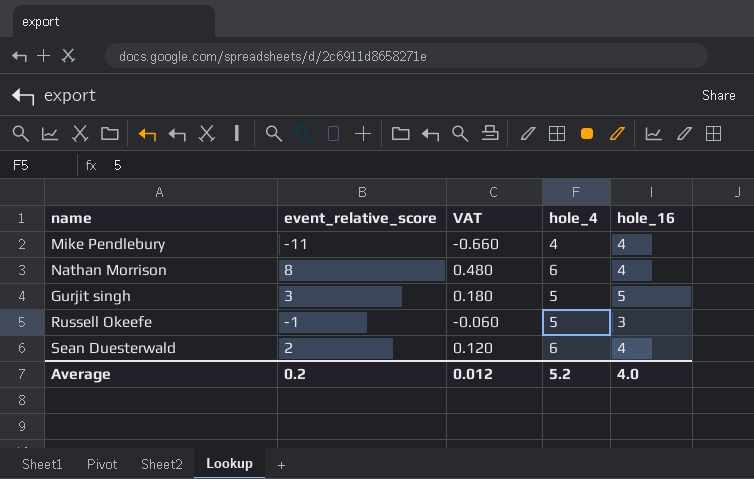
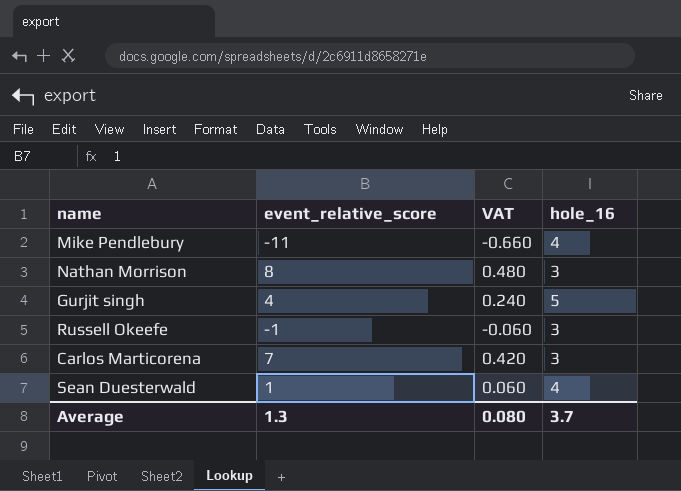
column hole_4 | position: 4 -> none
Nathan Morrison | hole_16: 4 -> 3
Gurjit singh | event_relative_score: 3 -> 4
Gurjit singh | VAT: 0.180 -> 0.240
row Carlos Marticorena: none -> 7 | 0.420 | 3
Sean Duesterwald | event_relative_score: 2 -> 1
Sean Duesterwald | VAT: 0.120 -> 0.060
Average | event_relative_score: 0.2 -> 1.3
Average | VAT: 0.012 -> 0.080
Average | hole_16: 4.0 -> 3.7

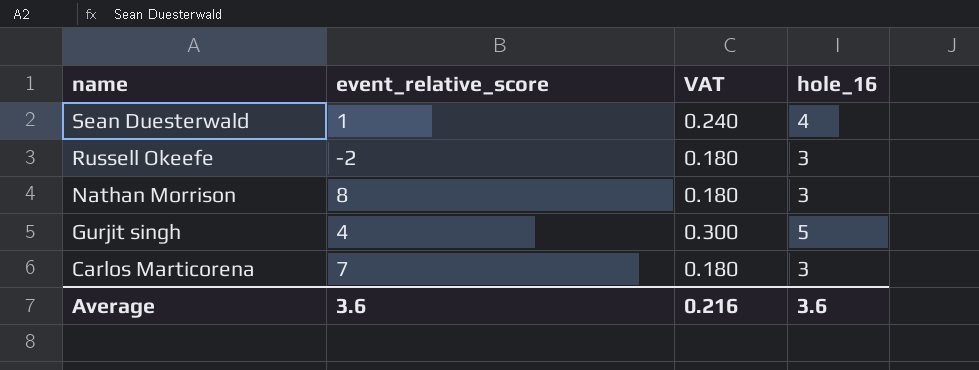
row order: none -> name descending
column VAT | formula: [event_relative_score] * 0.06 -> [hole_16] * 0.06
row Mike Pendlebury: -11 | -0.660 | 4 -> none
Russell Okeefe | event_relative_score: -1 -> -2
Average | event_relative_score: 1.3 -> 3.6
Average | VAT: 0.080 -> 0.216
Average | hole_16: 3.7 -> 3.6

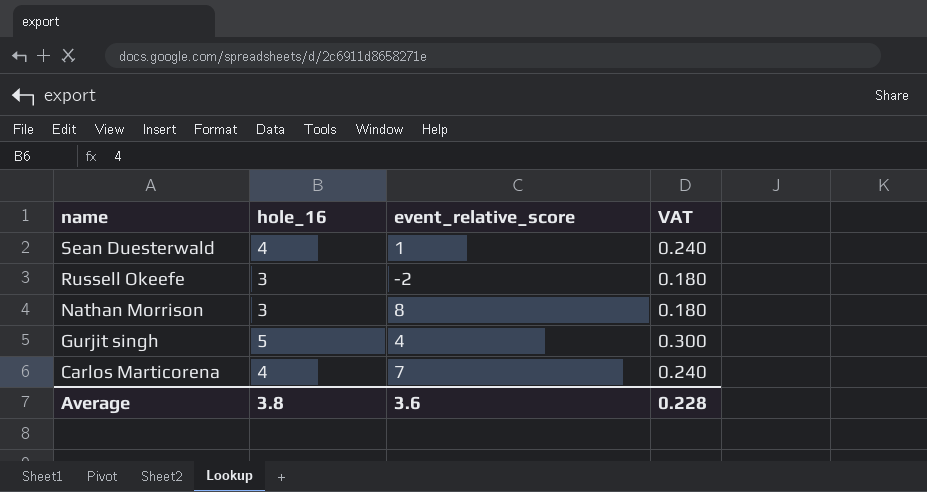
column hole_16 | position: 4 -> 2
Carlos Marticorena | hole_16: 3 -> 4
Carlos Marticorena | VAT: 0.180 -> 0.240
Average | hole_16: 3.6 -> 3.8
Average | VAT: 0.216 -> 0.228

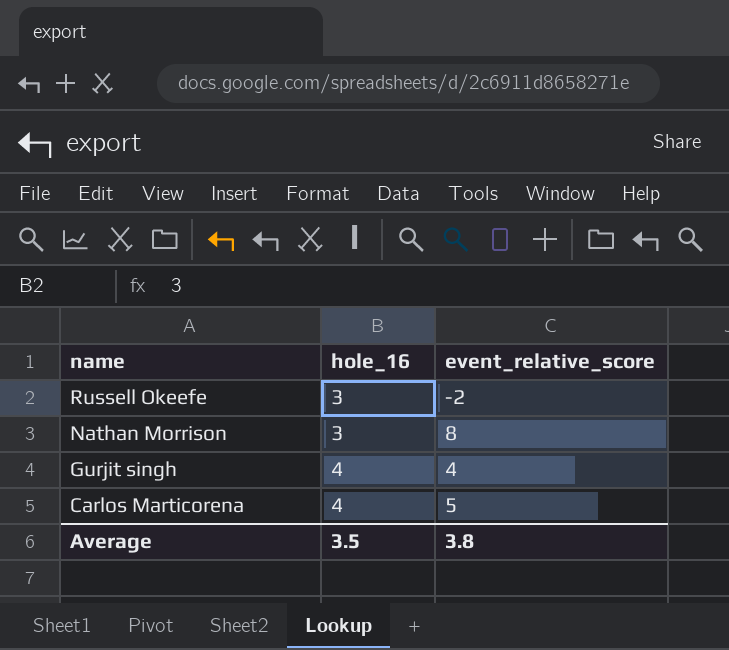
column VAT | formula: [hole_16] * 0.06 -> none
row Sean Duesterwald: 4 | 1 | 0.240 -> none
Gurjit singh | hole_16: 5 -> 4
Carlos Marticorena | event_relative_score: 7 -> 5
Average | hole_16: 3.8 -> 3.5
Average | event_relative_score: 3.6 -> 3.8

